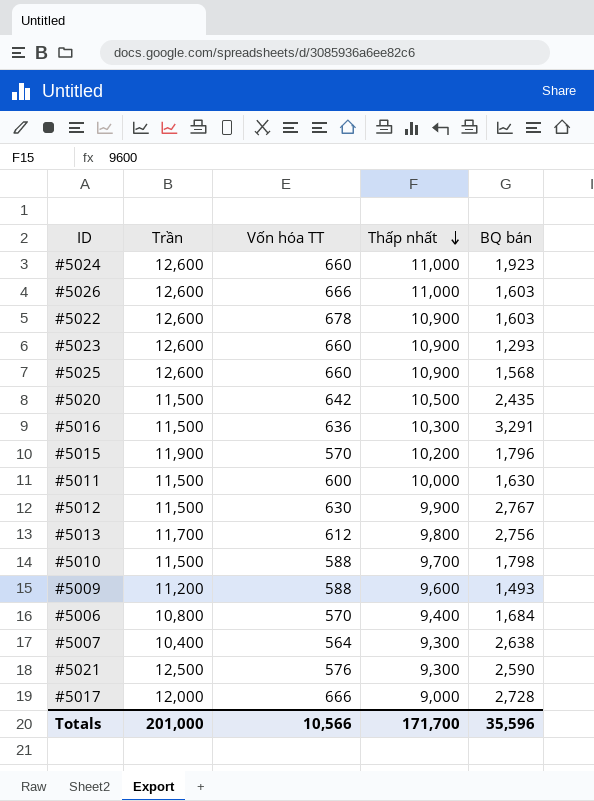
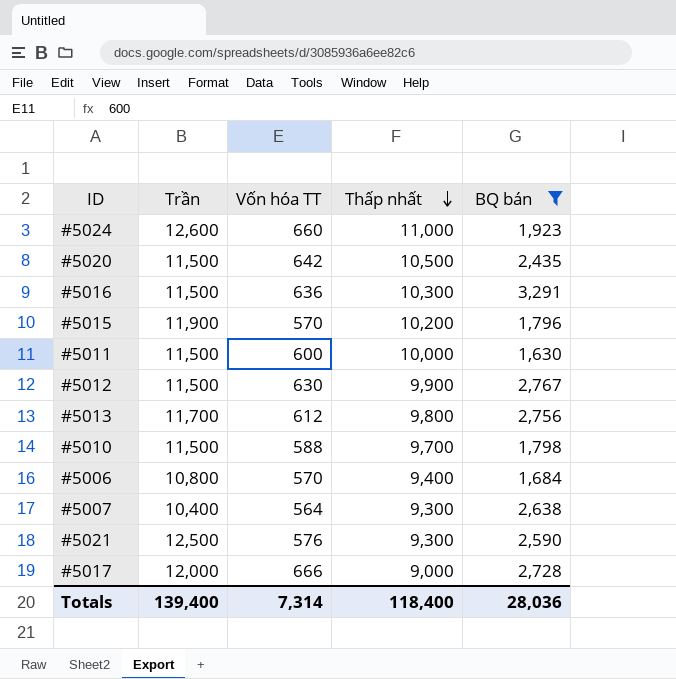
filter: none -> BQ bán >= 1,630
Totals | Trần: 201,000 -> 139,400
Totals | Vốn hóa TT: 10,566 -> 7,314
Totals | Thấp nhất: 171,700 -> 118,400
Totals | BQ bán: 35,596 -> 28,036

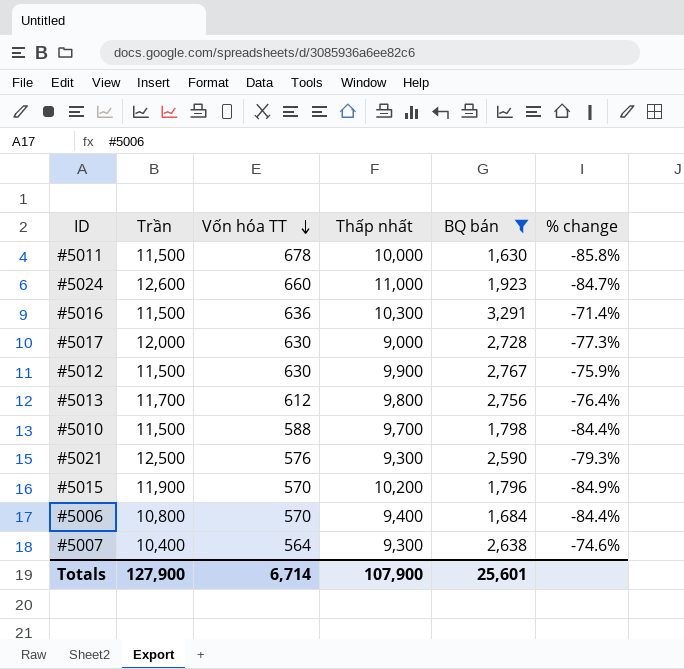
row order: Thấp nhất descending -> Vốn hóa TT descending
column % change | formula: none -> ([BQ bán] - [Trần]) / [Trần]
row #5020: 11,500 | 642 | 10,500 | 2,435 -> none
#5011 | Vốn hóa TT: 600 -> 678
#5017 | Vốn hóa TT: 666 -> 630
Totals | Trần: 139,400 -> 127,900
Totals | Vốn hóa TT: 7,314 -> 6,714
Totals | Thấp nhất: 118,400 -> 107,900
Totals | BQ bán: 28,036 -> 25,601

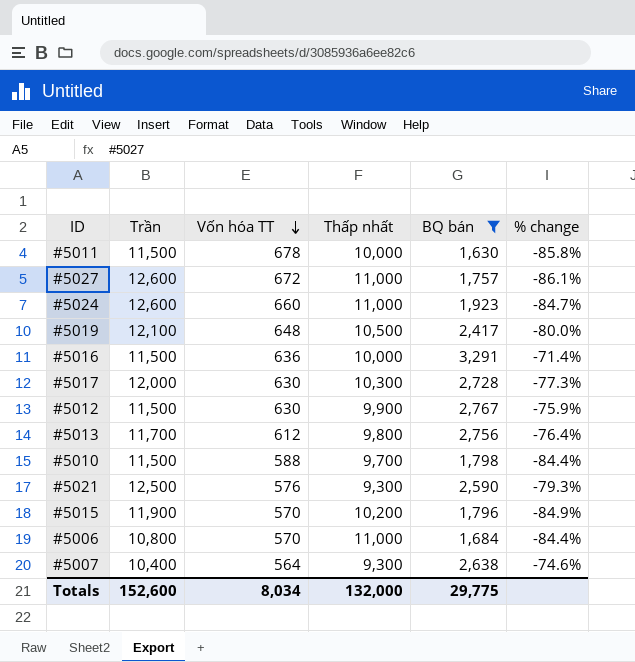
row #5027: none -> 12,600 | 672 | 11,000 | 1,757 | -86.1%
row #5019: none -> 12,100 | 648 | 10,500 | 2,417 | -80.0%
#5016 | Thấp nhất: 10,300 -> 10,000
#5017 | Thấp nhất: 9,000 -> 10,300
#5006 | Thấp nhất: 9,400 -> 11,000
Totals | Trần: 127,900 -> 152,600
Totals | Vốn hóa TT: 6,714 -> 8,034
Totals | Thấp nhất: 107,900 -> 132,000
Totals | BQ bán: 25,601 -> 29,775

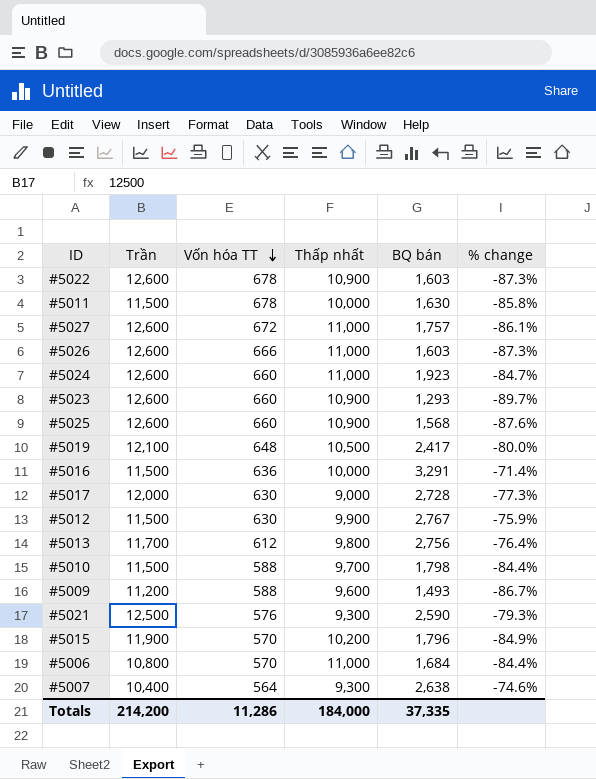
filter: BQ bán >= 1,630 -> none
#5017 | Thấp nhất: 10,300 -> 9,000
Totals | Trần: 152,600 -> 214,200
Totals | Vốn hóa TT: 8,034 -> 11,286
Totals | Thấp nhất: 132,000 -> 184,000
Totals | BQ bán: 29,775 -> 37,335

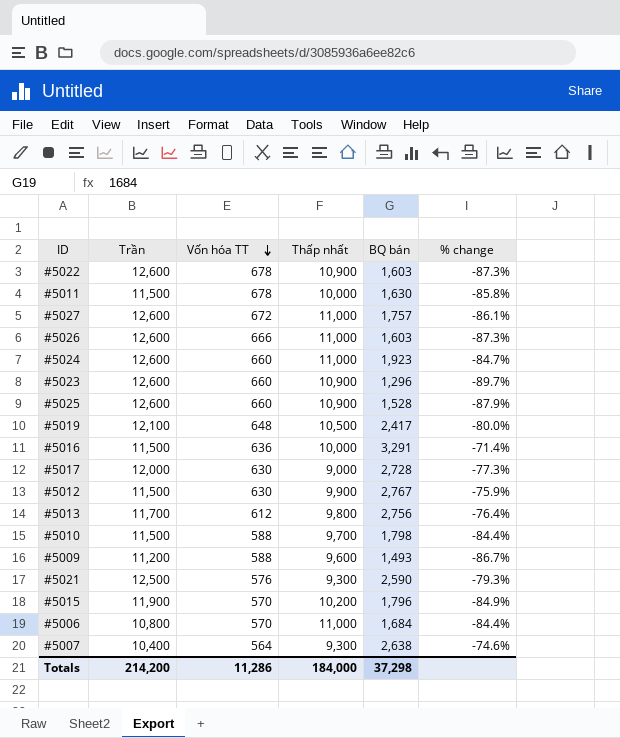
#5023 | BQ bán: 1,293 -> 1,296
#5025 | BQ bán: 1,568 -> 1,528
#5025 | % change: -87.6% -> -87.9%
Totals | BQ bán: 37,335 -> 37,298

